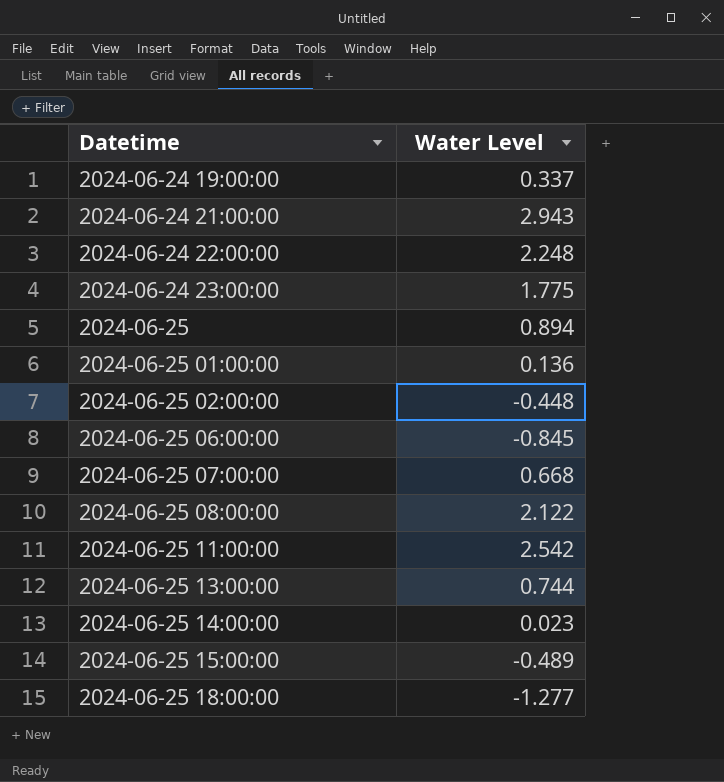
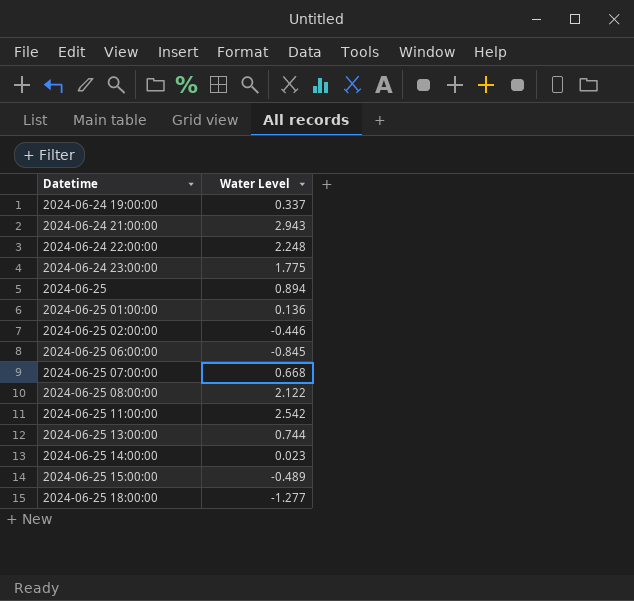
2024-06-25 02:00:00 | Water Level: -0.448 -> -0.446

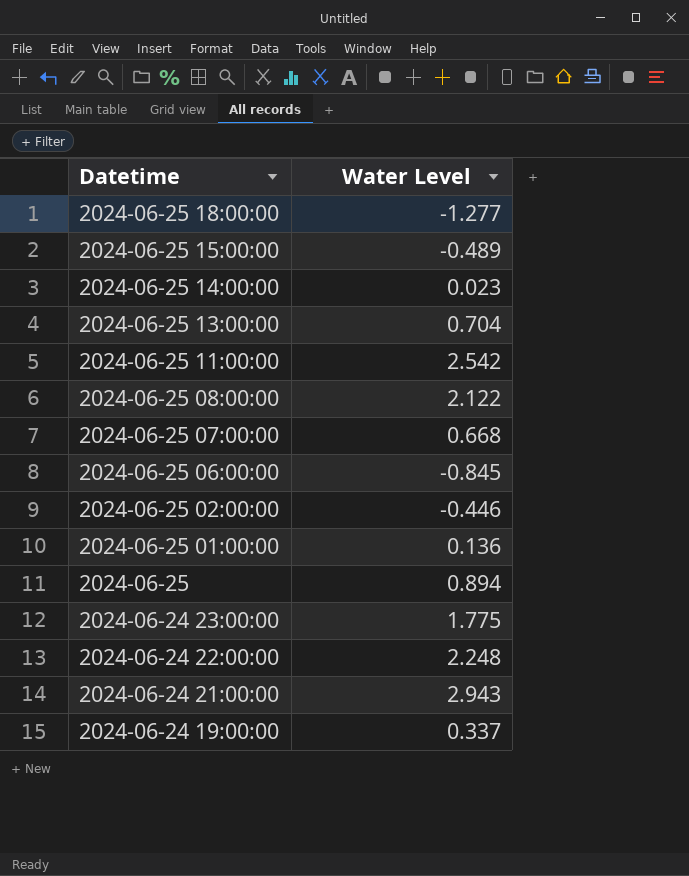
row order: Datetime ascending -> Datetime descending
2024-06-25 13:00:00 | Water Level: 0.744 -> 0.704

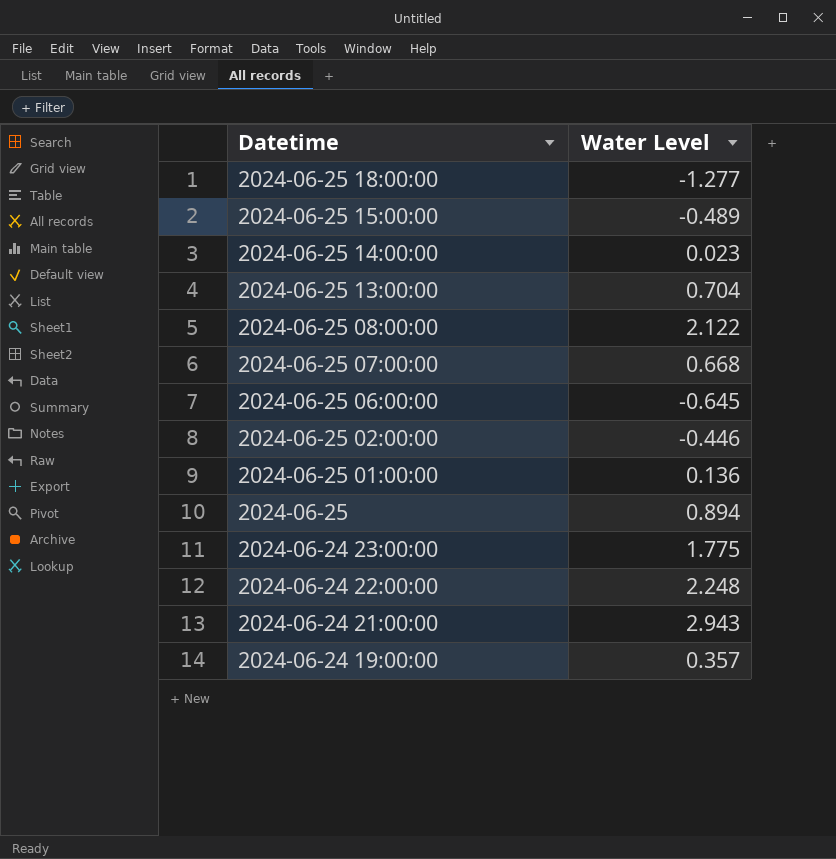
row 2024-06-25 11:00:00: 2.542 -> none
2024-06-25 06:00:00 | Water Level: -0.845 -> -0.645
2024-06-24 19:00:00 | Water Level: 0.337 -> 0.357

